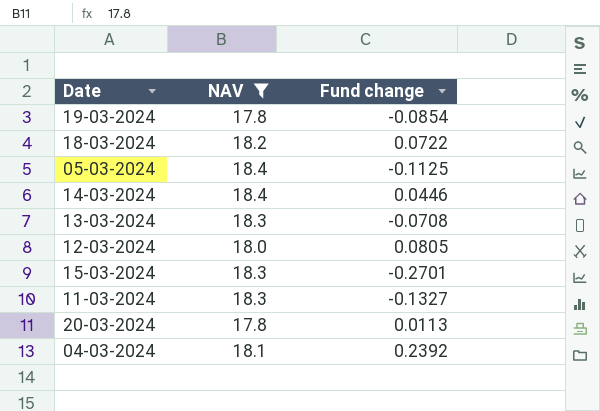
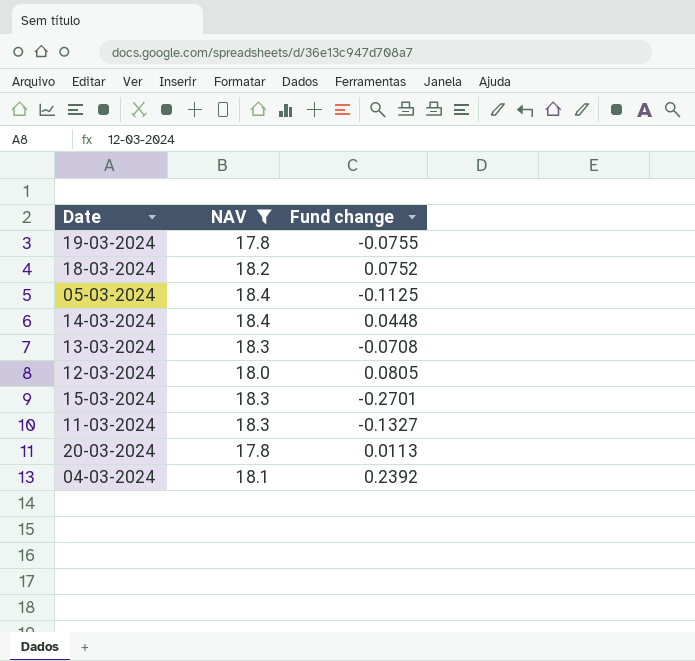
19-03-2024 | Fund change: -0.0854 -> -0.0755
18-03-2024 | Fund change: 0.0722 -> 0.0752
14-03-2024 | Fund change: 0.0446 -> 0.0448

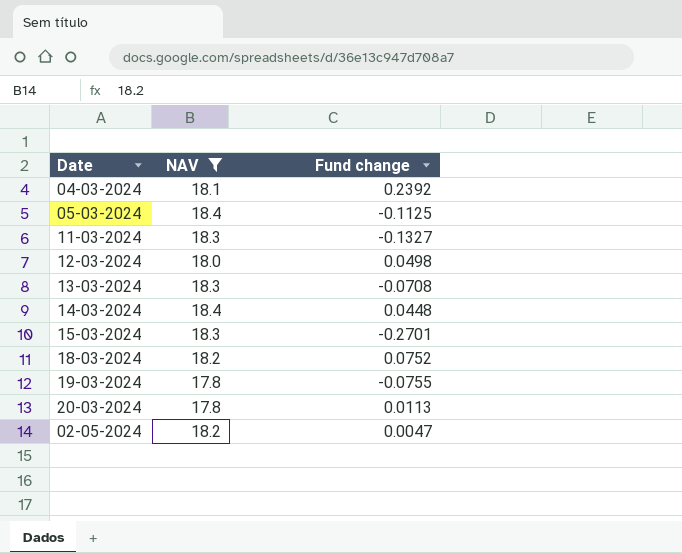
row order: none -> Date ascending
12-03-2024 | Fund change: 0.0805 -> 0.0498
row 02-05-2024: none -> 18.2 | 0.0047

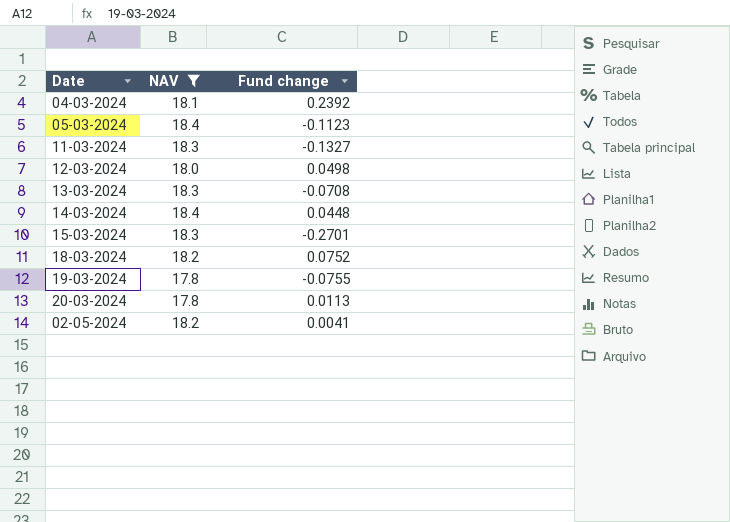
05-03-2024 | Fund change: -0.1125 -> -0.1123
02-05-2024 | Fund change: 0.0047 -> 0.0041

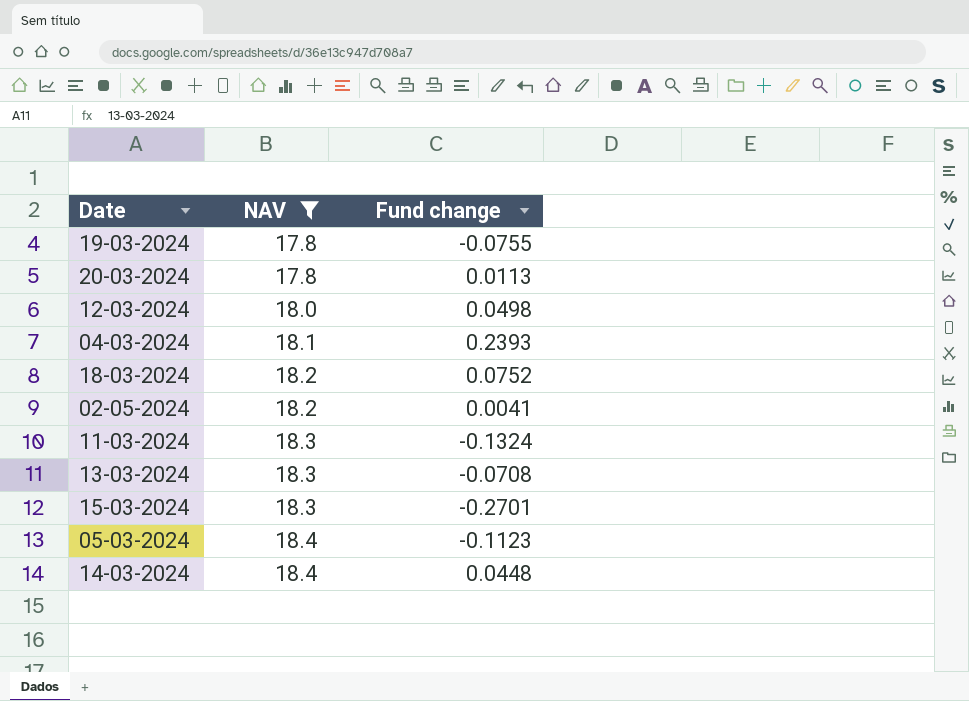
row order: Date ascending -> NAV ascending
04-03-2024 | Fund change: 0.2392 -> 0.2393
11-03-2024 | Fund change: -0.1327 -> -0.1324

